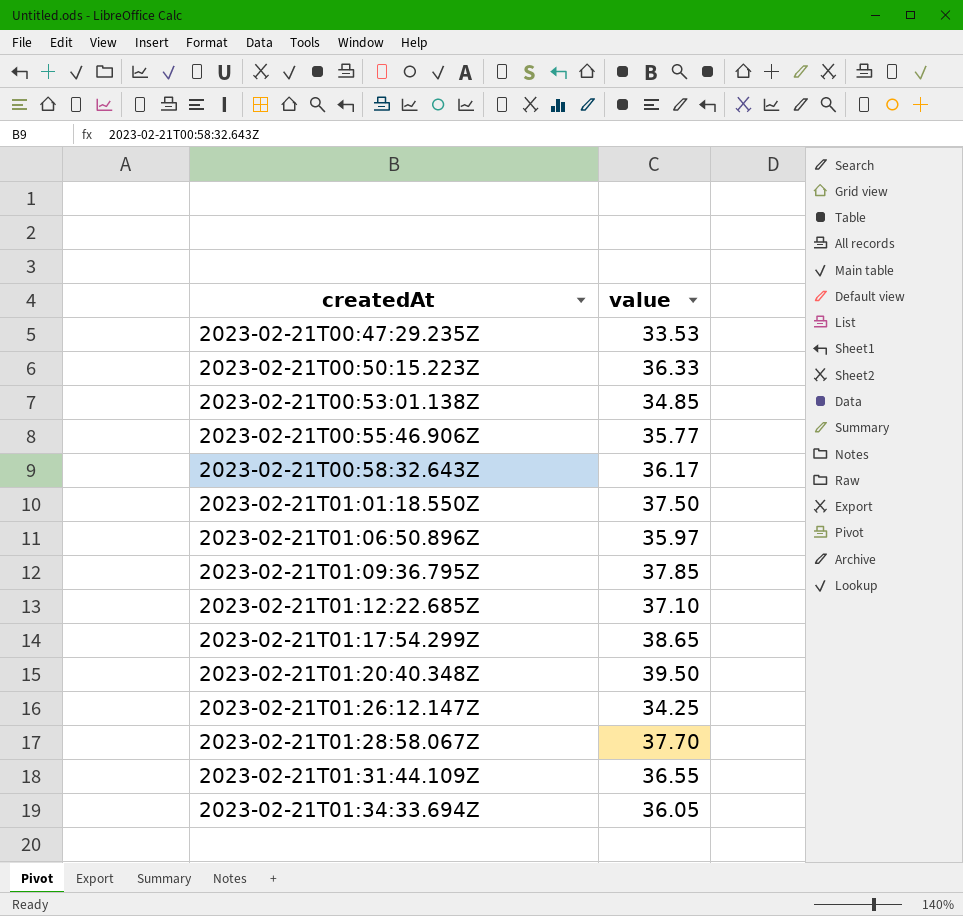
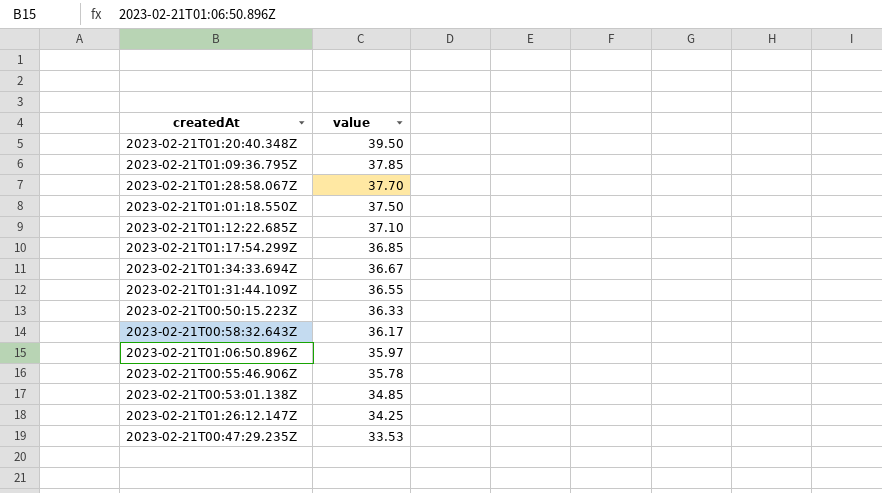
row order: createdAt ascending -> value descending
2023-02-21T01:17:54.299Z | value: 38.65 -> 36.85
2023-02-21T01:34:33.694Z | value: 36.05 -> 36.67
2023-02-21T00:55:46.906Z | value: 35.77 -> 35.78

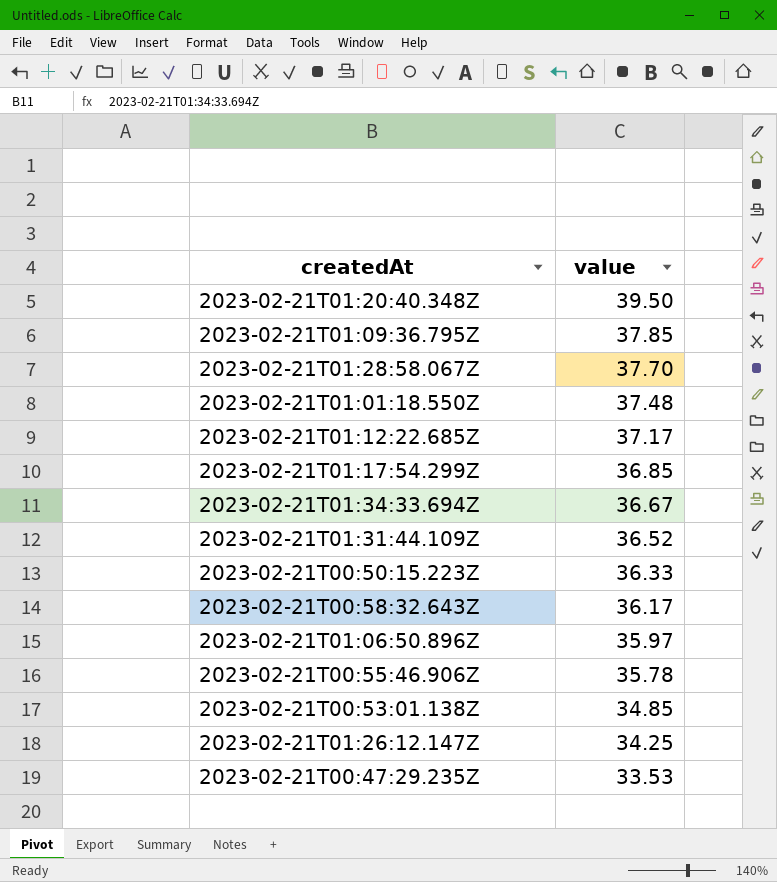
2023-02-21T01:01:18.550Z | value: 37.50 -> 37.48
2023-02-21T01:12:22.685Z | value: 37.10 -> 37.17
2023-02-21T01:31:44.109Z | value: 36.55 -> 36.52

